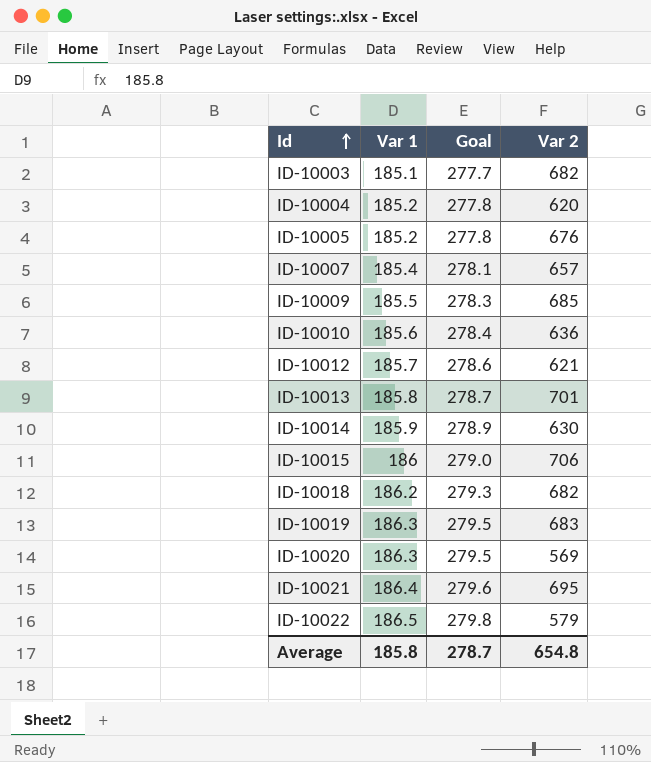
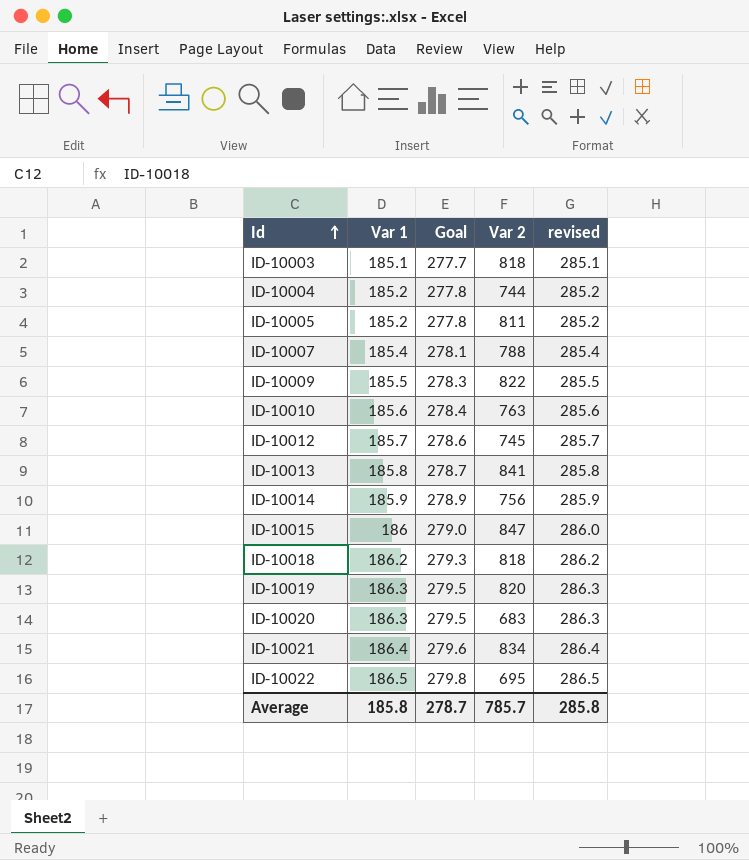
column revised | formula: none -> [Var 1] + 100
ID-10003 | Var 2: 682 -> 818
ID-10004 | Var 2: 620 -> 744
ID-10005 | Var 2: 676 -> 811
ID-10007 | Var 2: 657 -> 788
ID-10009 | Var 2: 685 -> 822
ID-10010 | Var 2: 636 -> 763
ID-10012 | Var 2: 621 -> 745
ID-10013 | Var 2: 701 -> 841
ID-10014 | Var 2: 630 -> 756
ID-10015 | Var 2: 706 -> 847
ID-10018 | Var 2: 682 -> 818
ID-10019 | Var 2: 683 -> 820
ID-10020 | Var 2: 569 -> 683
ID-10021 | Var 2: 695 -> 834
ID-10022 | Var 2: 579 -> 695
Average | Var 2: 654.8 -> 785.7

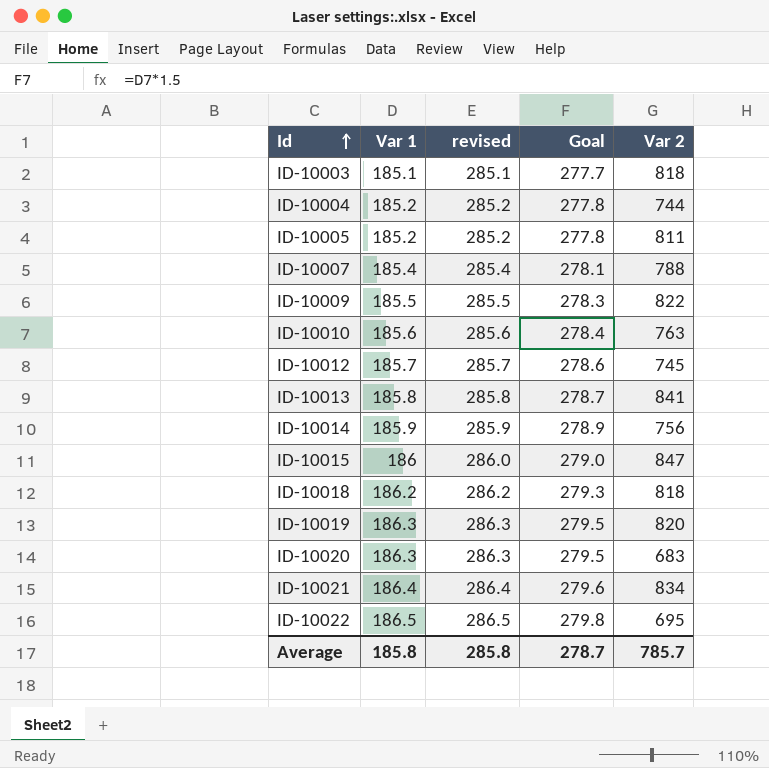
column revised | position: 5 -> 3

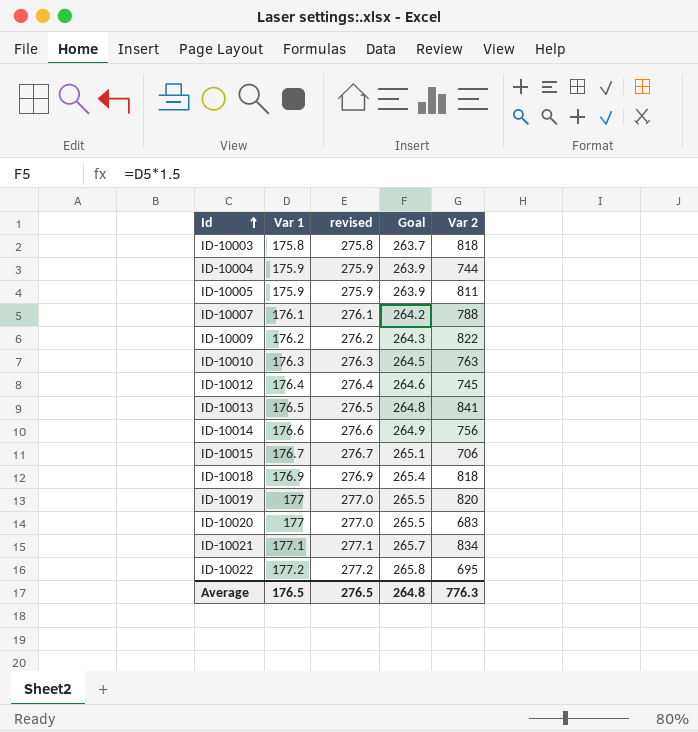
ID-10003 | Var 1: 185.1 -> 175.8
ID-10003 | revised: 285.1 -> 275.8
ID-10003 | Goal: 277.7 -> 263.7
ID-10004 | Var 1: 185.2 -> 175.9
ID-10004 | revised: 285.2 -> 275.9
ID-10004 | Goal: 277.8 -> 263.9
ID-10005 | Var 1: 185.2 -> 175.9
ID-10005 | revised: 285.2 -> 275.9
ID-10005 | Goal: 277.8 -> 263.9
ID-10007 | Var 1: 185.4 -> 176.1
ID-10007 | revised: 285.4 -> 276.1
ID-10007 | Goal: 278.1 -> 264.2
ID-10009 | Var 1: 185.5 -> 176.2
ID-10009 | revised: 285.5 -> 276.2
ID-10009 | Goal: 278.3 -> 264.3
ID-10010 | Var 1: 185.6 -> 176.3
ID-10010 | revised: 285.6 -> 276.3
ID-10010 | Goal: 278.4 -> 264.5
ID-10012 | Var 1: 185.7 -> 176.4
ID-10012 | revised: 285.7 -> 276.4
ID-10012 | Goal: 278.6 -> 264.6
ID-10013 | Var 1: 185.8 -> 176.5
ID-10013 | revised: 285.8 -> 276.5
ID-10013 | Goal: 278.7 -> 264.8
ID-10014 | Var 1: 185.9 -> 176.6
ID-10014 | revised: 285.9 -> 276.6
ID-10014 | Goal: 278.9 -> 264.9
ID-10015 | Var 1: 186 -> 176.7
ID-10015 | revised: 286.0 -> 276.7
ID-10015 | Goal: 279.0 -> 265.1
ID-10015 | Var 2: 847 -> 706
ID-10018 | Var 1: 186.2 -> 176.9
ID-10018 | revised: 286.2 -> 276.9
ID-10018 | Goal: 279.3 -> 265.4
ID-10019 | Var 1: 186.3 -> 177
ID-10019 | revised: 286.3 -> 277.0
ID-10019 | Goal: 279.5 -> 265.5
ID-10020 | Var 1: 186.3 -> 177
ID-10020 | revised: 286.3 -> 277.0
ID-10020 | Goal: 279.5 -> 265.5
ID-10021 | Var 1: 186.4 -> 177.1
ID-10021 | revised: 286.4 -> 277.1
ID-10021 | Goal: 279.6 -> 265.7
ID-10022 | Var 1: 186.5 -> 177.2
ID-10022 | revised: 286.5 -> 277.2
ID-10022 | Goal: 279.8 -> 265.8
Average | Var 1: 185.8 -> 176.5
Average | revised: 285.8 -> 276.5
Average | Goal: 278.7 -> 264.8
Average | Var 2: 785.7 -> 776.3

